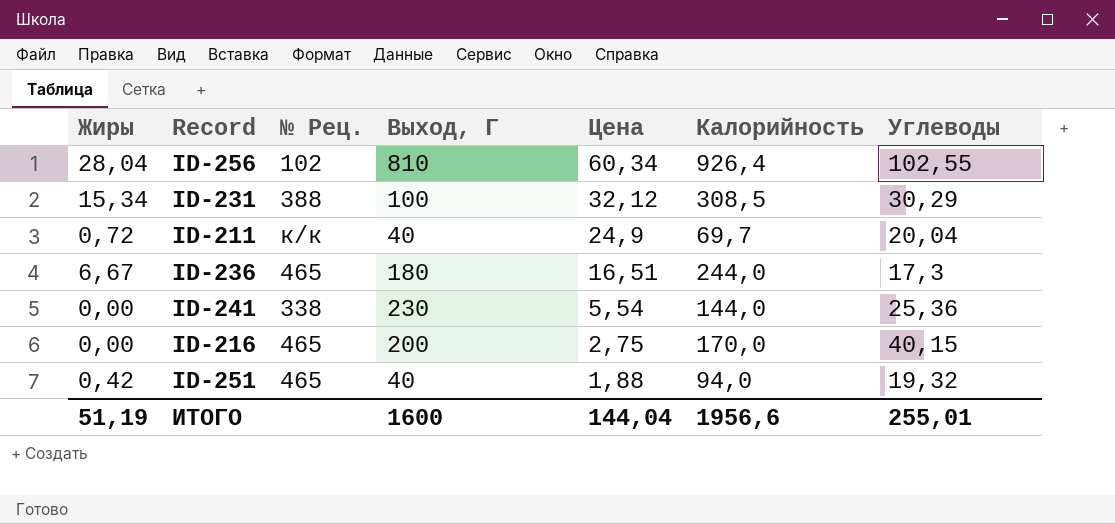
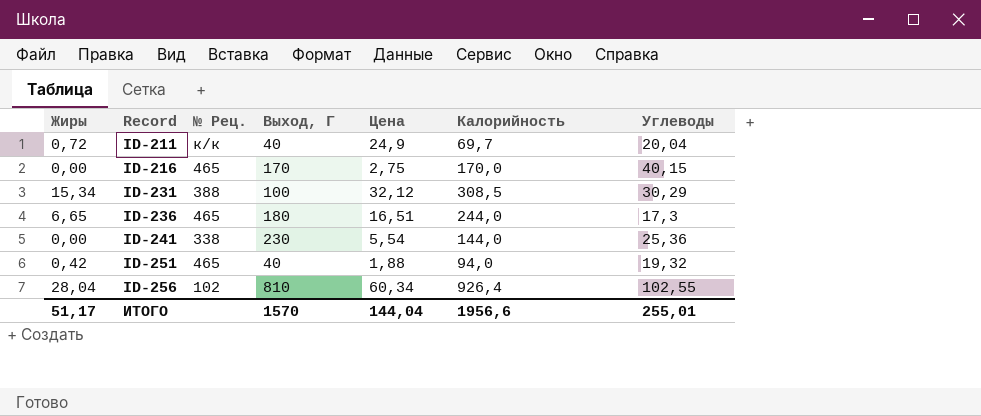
row order: Цена descending -> Record ascending
ID-216 | Выход, Г: 200 -> 170
ID-236 | Жиры: 6,67 -> 6,65
ИТОГО | Жиры: 51,19 -> 51,17
ИТОГО | Выход, Г: 1600 -> 1570

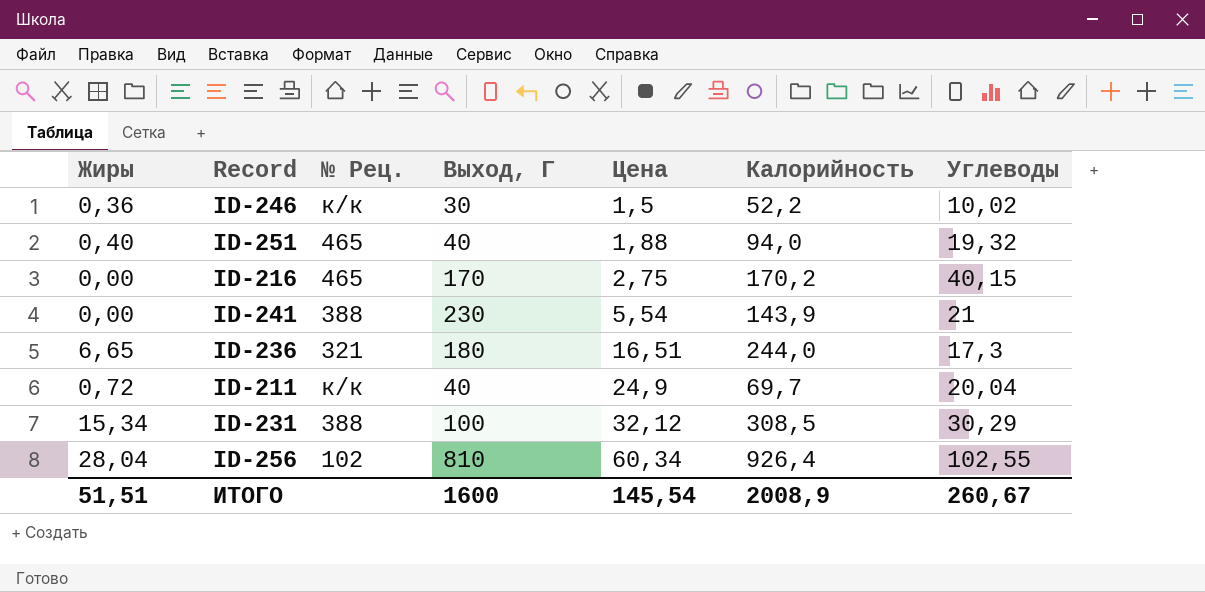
row order: Record ascending -> Цена ascending
row ID-246: none -> 0,36 | к/к | 30 | 1,5 | 52,2 | 10,02
ID-251 | Жиры: 0,42 -> 0,40
ID-216 | Калорийность: 170,0 -> 170,2
ID-241 | № Рец.: 338 -> 388
ID-241 | Калорийность: 144,0 -> 143,9
ID-241 | Углеводы: 25,36 -> 21
ID-236 | № Рец.: 465 -> 321
ИТОГО | Жиры: 51,17 -> 51,51
ИТОГО | Выход, Г: 1570 -> 1600
ИТОГО | Цена: 144,04 -> 145,54
ИТОГО | Калорийность: 1956,6 -> 2008,9
ИТОГО | Углеводы: 255,01 -> 260,67

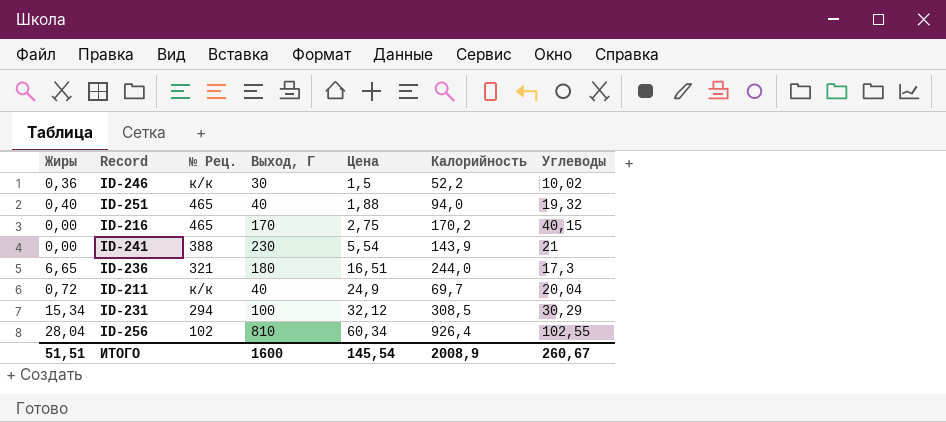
ID-231 | № Рец.: 388 -> 294

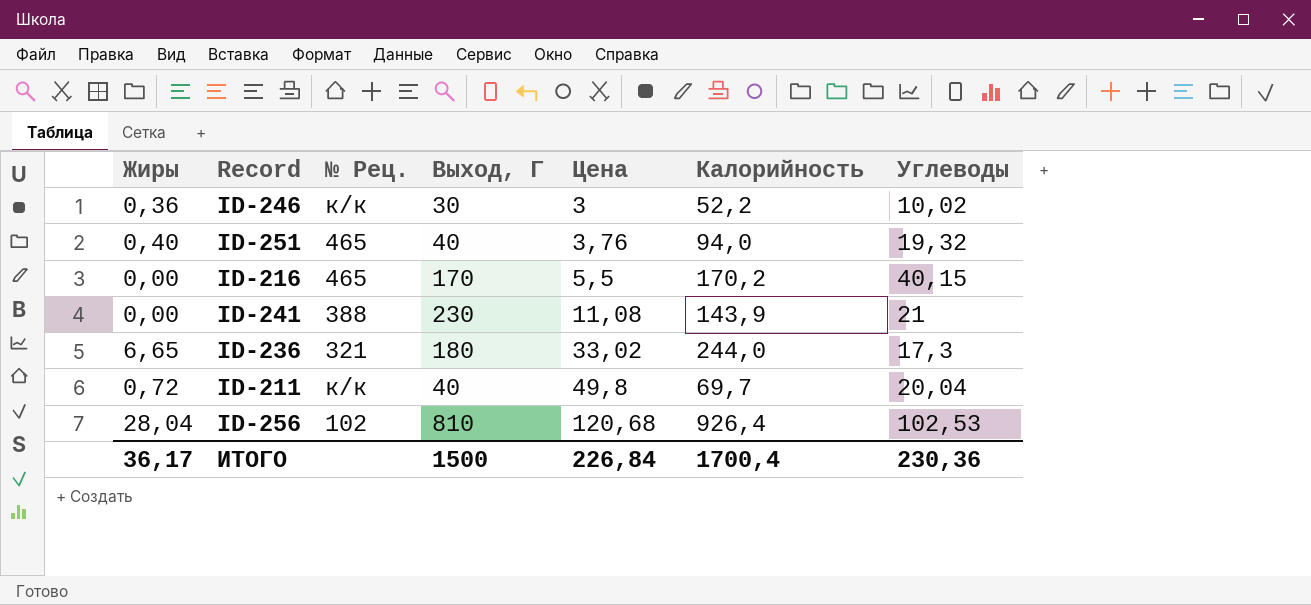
row ID-231: 15,34 | 294 | 100 | 32,12 | 308,5 | 30,29 -> none
ID-246 | Цена: 1,5 -> 3
ID-251 | Цена: 1,88 -> 3,76
ID-216 | Цена: 2,75 -> 5,5
ID-241 | Цена: 5,54 -> 11,08
ID-236 | Цена: 16,51 -> 33,02
ID-211 | Цена: 24,9 -> 49,8
ID-256 | Цена: 60,34 -> 120,68
ID-256 | Углеводы: 102,55 -> 102,53
ИТОГО | Жиры: 51,51 -> 36,17
ИТОГО | Выход, Г: 1600 -> 1500
ИТОГО | Цена: 145,54 -> 226,84
ИТОГО | Калорийность: 2008,9 -> 1700,4
ИТОГО | Углеводы: 260,67 -> 230,36

